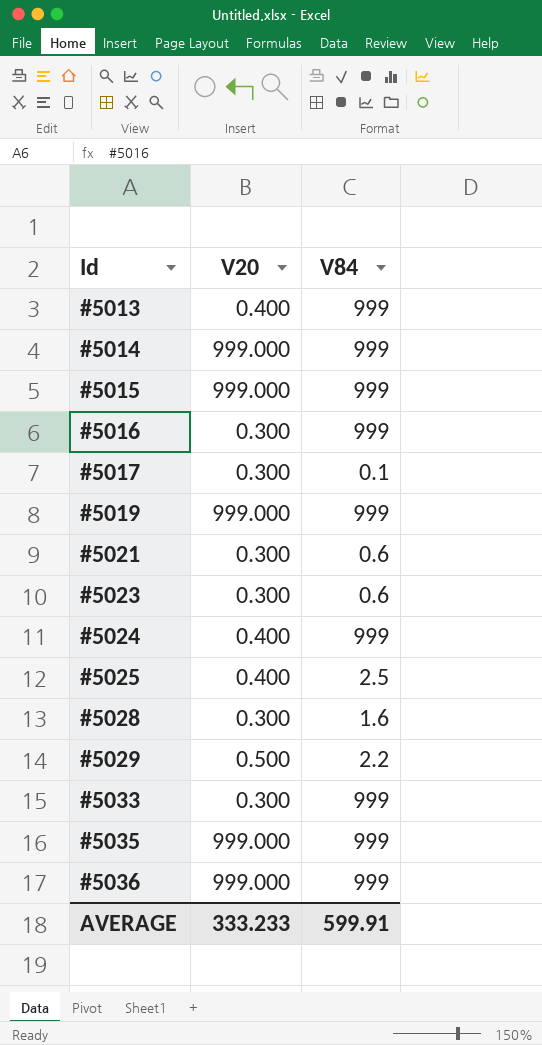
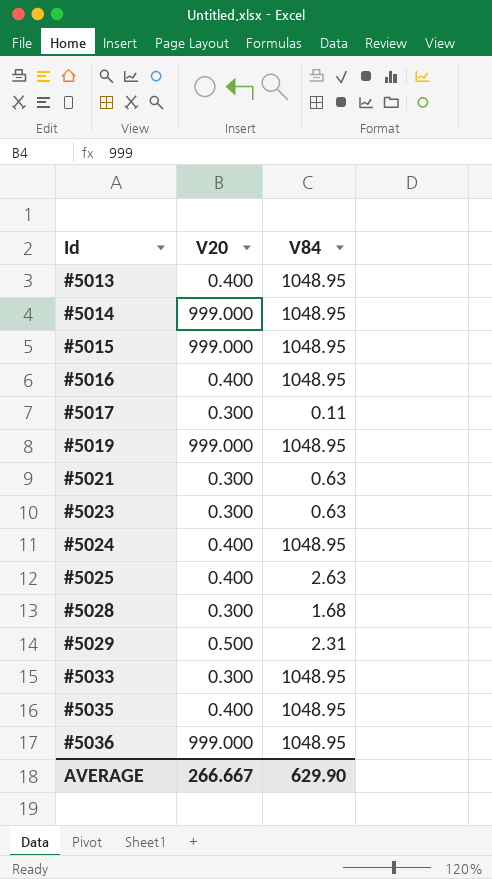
#5013 | V84: 999 -> 1048.95
#5014 | V84: 999 -> 1048.95
#5015 | V84: 999 -> 1048.95
#5016 | V20: 0.300 -> 0.400
#5016 | V84: 999 -> 1048.95
#5017 | V84: 0.1 -> 0.11
#5019 | V84: 999 -> 1048.95
#5021 | V84: 0.6 -> 0.63
#5023 | V84: 0.6 -> 0.63
#5024 | V84: 999 -> 1048.95
#5025 | V84: 2.5 -> 2.63
#5028 | V84: 1.6 -> 1.68
#5029 | V84: 2.2 -> 2.31
#5033 | V84: 999 -> 1048.95
#5035 | V20: 999.000 -> 0.400
#5035 | V84: 999 -> 1048.95
#5036 | V84: 999 -> 1048.95
AVERAGE | V20: 333.233 -> 266.667
AVERAGE | V84: 599.91 -> 629.90

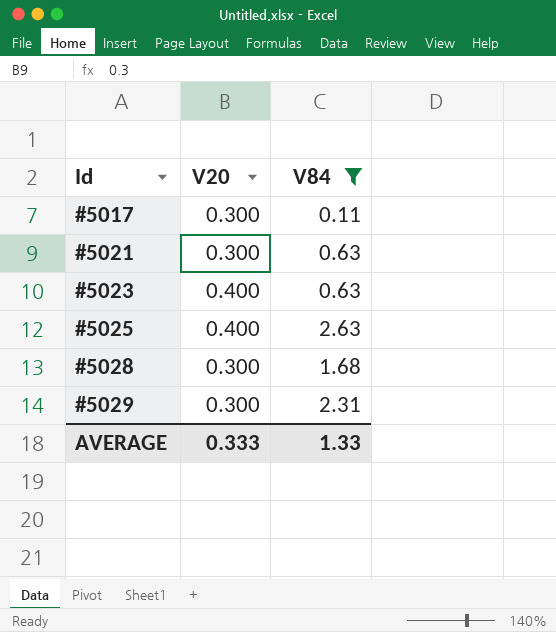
filter: none -> V84 != 1048.95
#5023 | V20: 0.300 -> 0.400
#5029 | V20: 0.500 -> 0.300
AVERAGE | V20: 266.667 -> 0.333
AVERAGE | V84: 629.90 -> 1.33

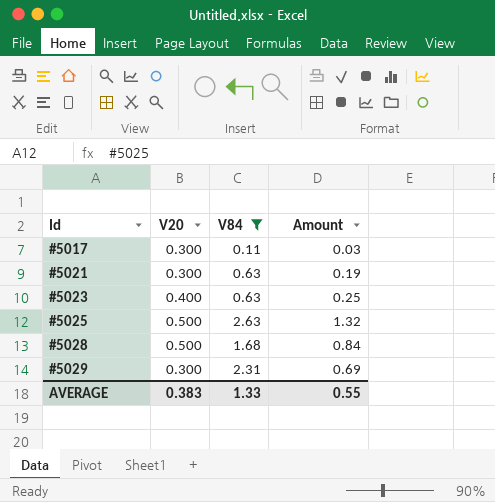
column Amount | formula: none -> [V20] * [V84]
#5025 | V20: 0.400 -> 0.500
#5028 | V20: 0.300 -> 0.500
AVERAGE | V20: 0.333 -> 0.383

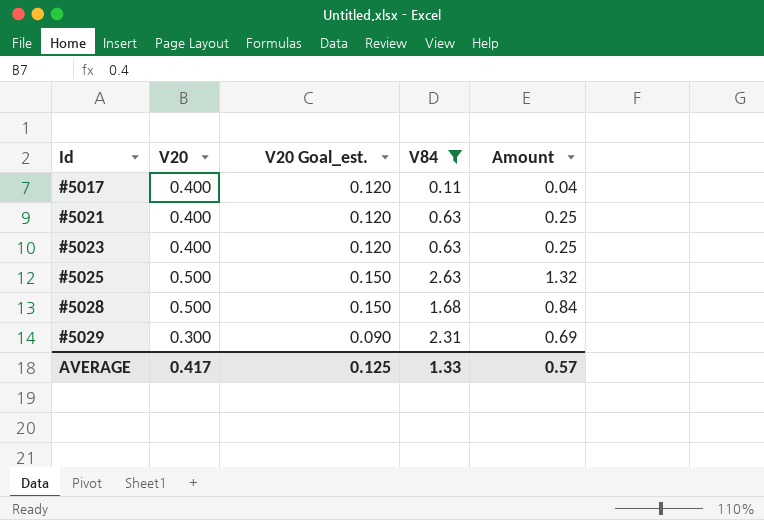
column V20 Goal_est. | formula: none -> [V20] * 0.3
#5017 | V20: 0.300 -> 0.400
#5017 | Amount: 0.03 -> 0.04
#5021 | V20: 0.300 -> 0.400
#5021 | Amount: 0.19 -> 0.25
AVERAGE | V20: 0.383 -> 0.417
AVERAGE | Amount: 0.55 -> 0.57

